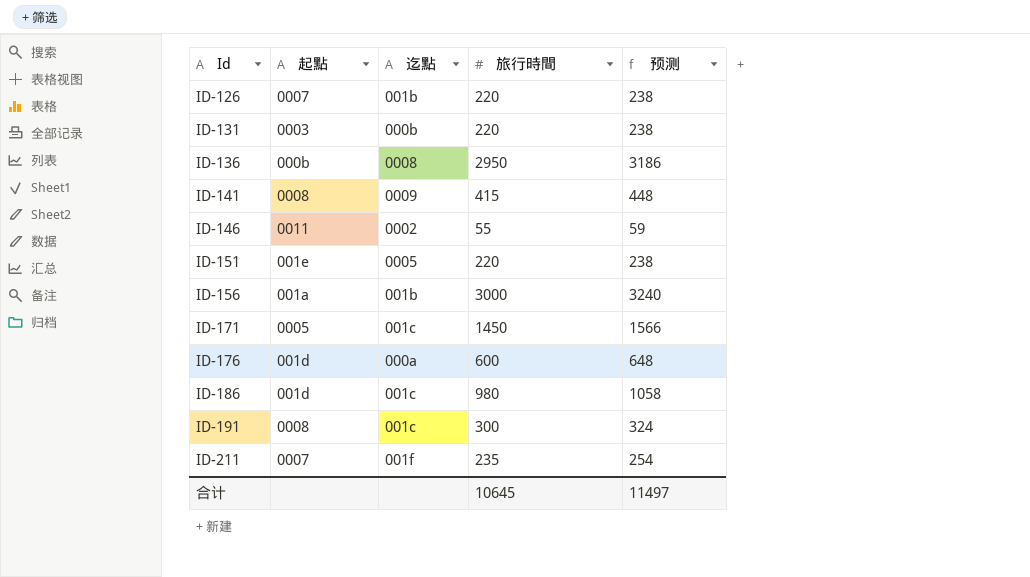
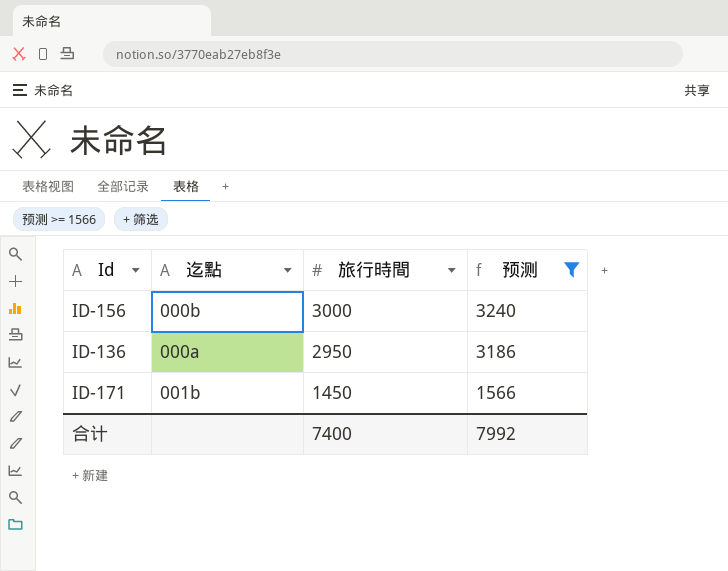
filter: none -> 预测 >= 1566
row order: Id ascending -> 旅行時間 descending
column 起點 | position: 2 -> none
ID-156 | 迄點: 001b -> 000b
ID-136 | 迄點: 0008 -> 000a
ID-171 | 迄點: 001c -> 001b
合计 | 旅行時間: 10645 -> 7400
合计 | 预测: 11497 -> 7992

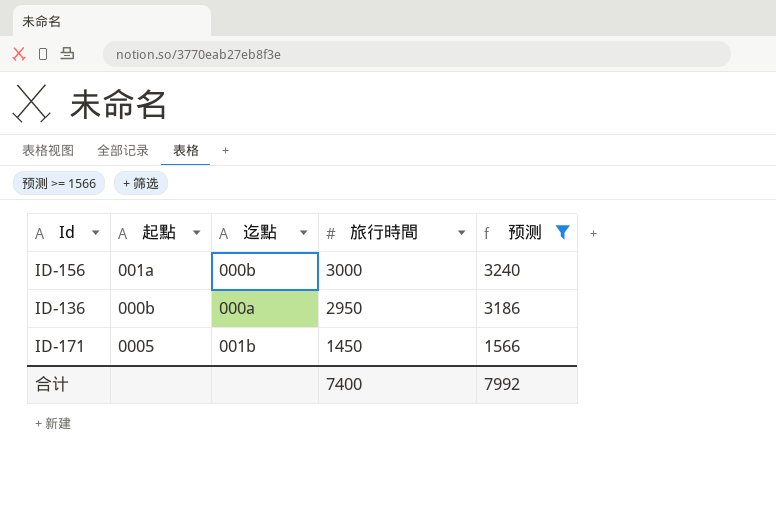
column 起點 | position: none -> 2

